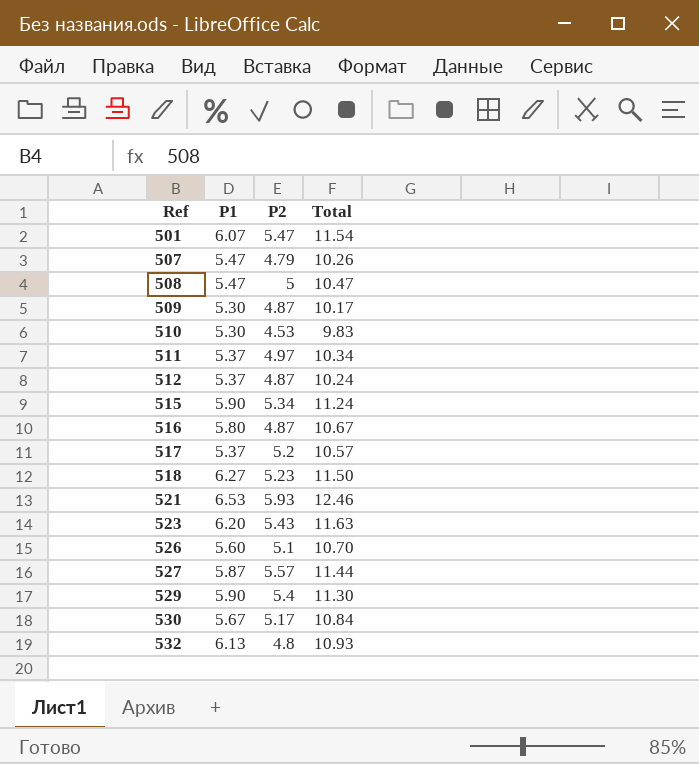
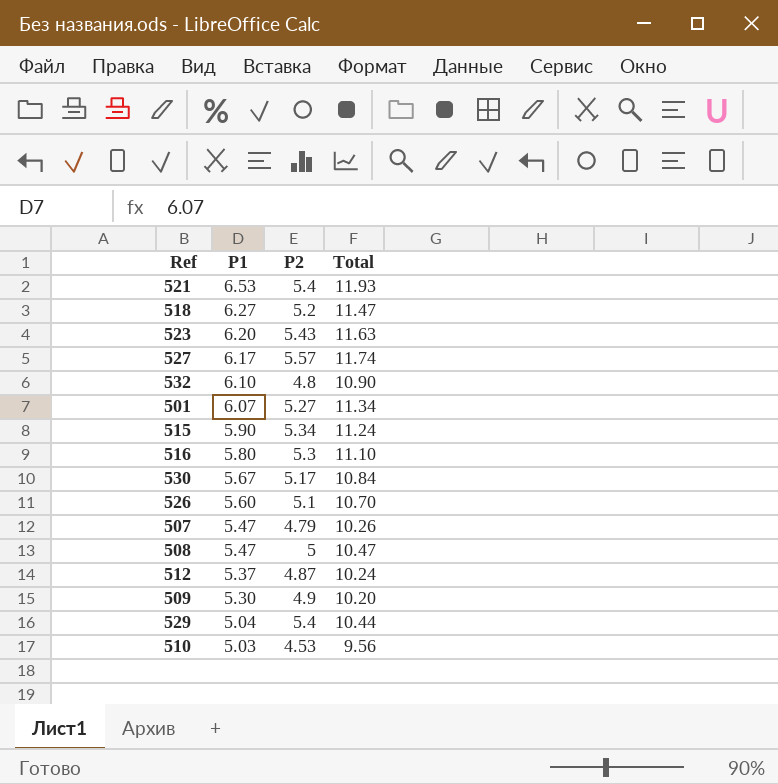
row order: Ref ascending -> P1 descending
row 511: 5.37 | 4.97 | 10.34 -> none
row 517: 5.37 | 5.2 | 10.57 -> none
521 | P2: 5.93 -> 5.4
521 | Total: 12.46 -> 11.93
518 | P2: 5.23 -> 5.2
518 | Total: 11.50 -> 11.47
527 | P1: 5.87 -> 6.17
527 | Total: 11.44 -> 11.74
532 | P1: 6.13 -> 6.10
532 | Total: 10.93 -> 10.90
501 | P2: 5.47 -> 5.27
501 | Total: 11.54 -> 11.34
516 | P2: 4.87 -> 5.3
516 | Total: 10.67 -> 11.10
509 | P2: 4.87 -> 4.9
509 | Total: 10.17 -> 10.20
529 | P1: 5.90 -> 5.04
529 | Total: 11.30 -> 10.44
510 | P1: 5.30 -> 5.03
510 | Total: 9.83 -> 9.56

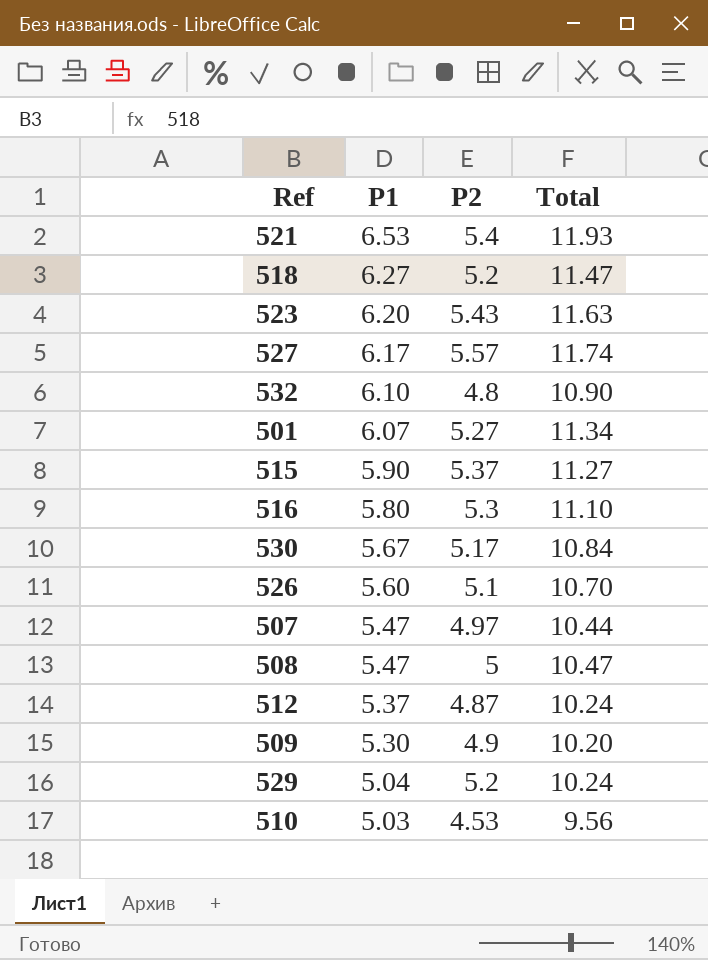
515 | P2: 5.34 -> 5.37
515 | Total: 11.24 -> 11.27
507 | P2: 4.79 -> 4.97
507 | Total: 10.26 -> 10.44
529 | P2: 5.4 -> 5.2
529 | Total: 10.44 -> 10.24

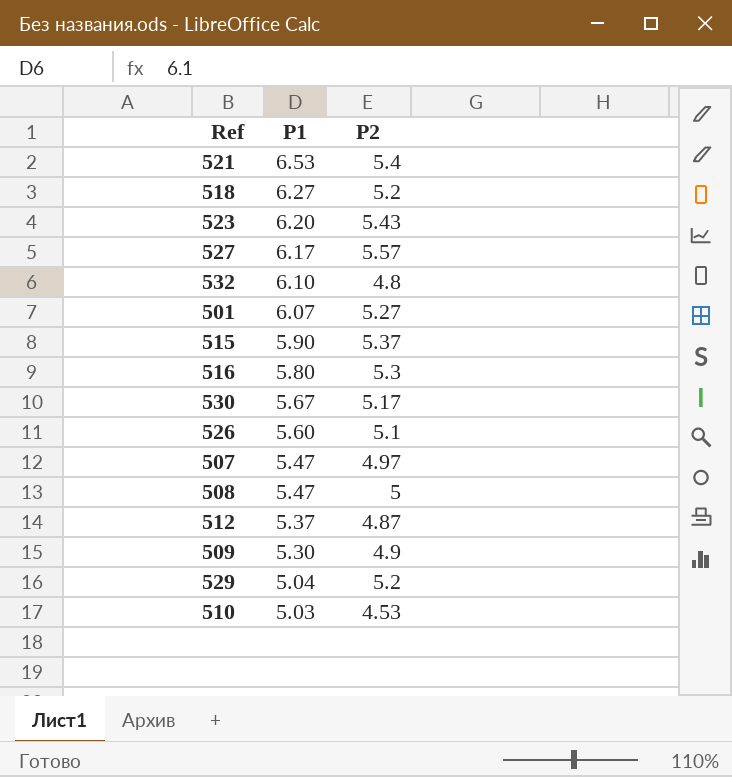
column Total | formula: [P1] + [P2] -> none

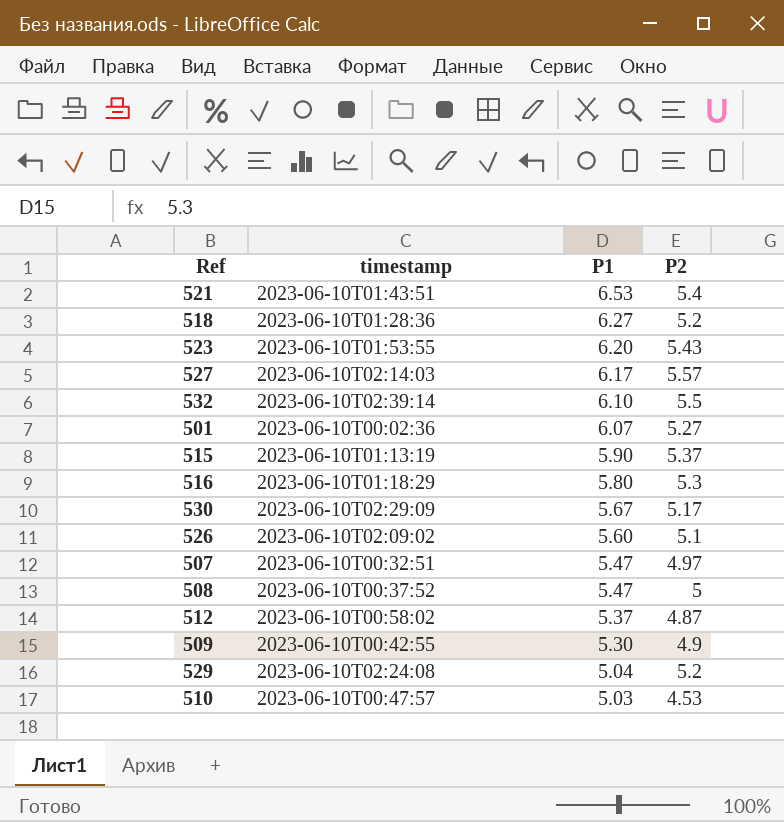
column timestamp | position: none -> 2
532 | P2: 4.8 -> 5.5

